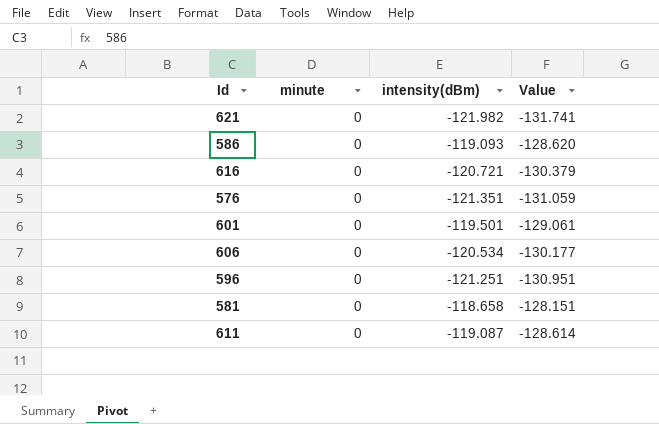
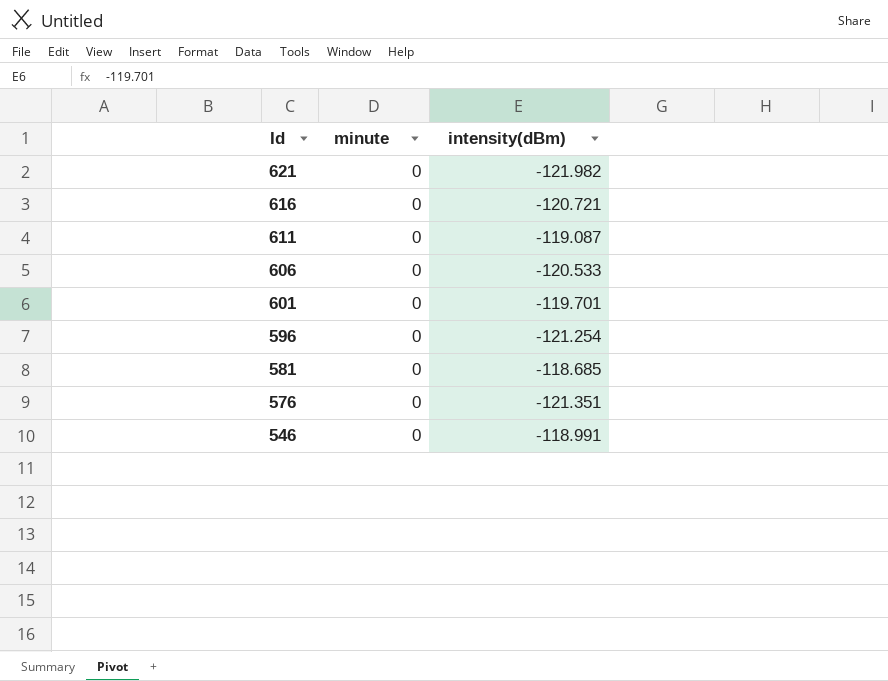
row order: none -> Id descending
column Value | formula: [intensity(dBm)] * 1.08 -> none
row 586: 0 | -119.093 | -128.620 -> none
606 | intensity(dBm): -120.534 -> -120.533
601 | intensity(dBm): -119.501 -> -119.701
596 | intensity(dBm): -121.251 -> -121.254
581 | intensity(dBm): -118.658 -> -118.685
row 546: none -> 0 | -118.991

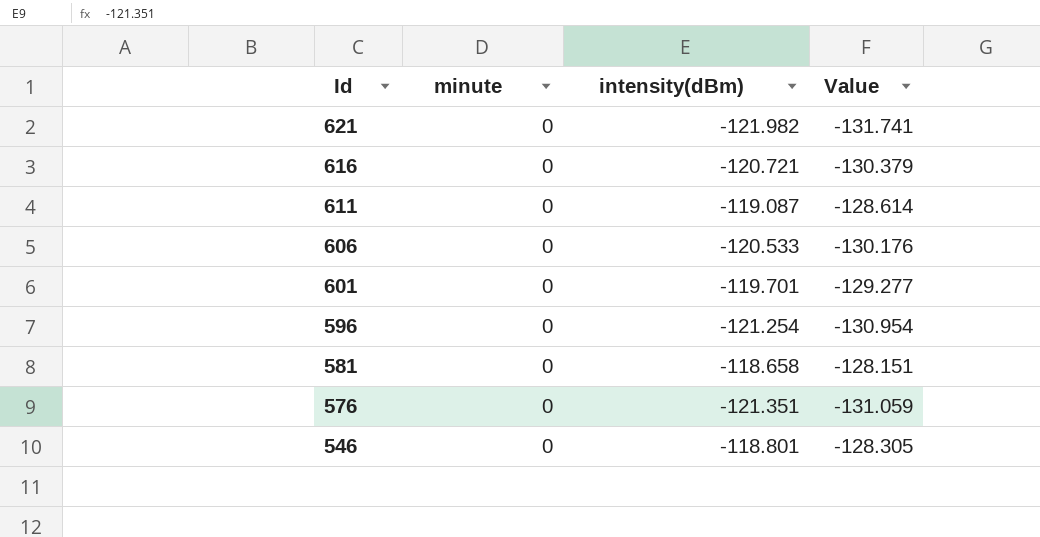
column Value | formula: none -> [intensity(dBm)] * 1.08
581 | intensity(dBm): -118.685 -> -118.658
546 | intensity(dBm): -118.991 -> -118.801

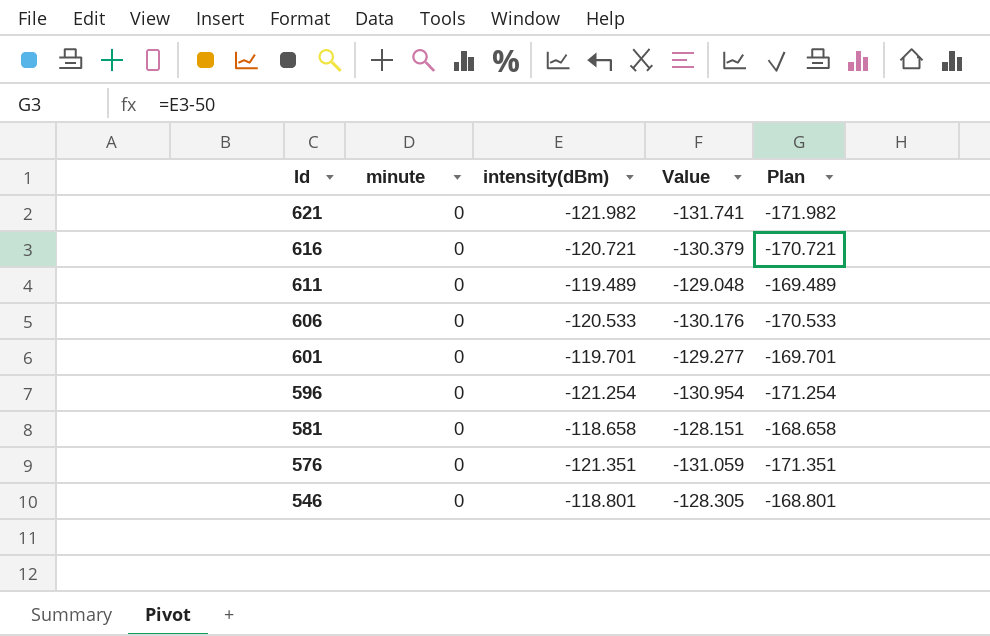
column Plan | formula: none -> [intensity(dBm)] - 50
611 | intensity(dBm): -119.087 -> -119.489
611 | Value: -128.614 -> -129.048

